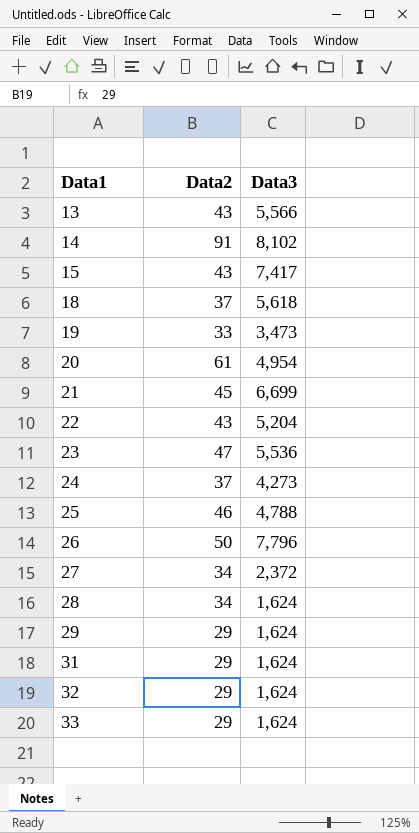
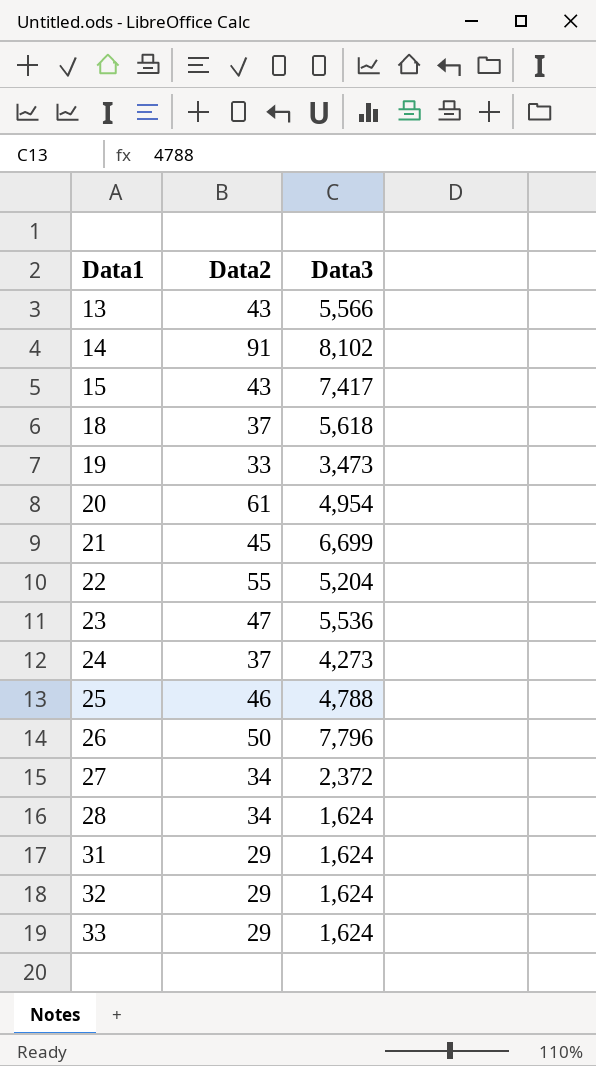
row 29: 29 | 1,624 -> none
22 | Data2: 43 -> 55

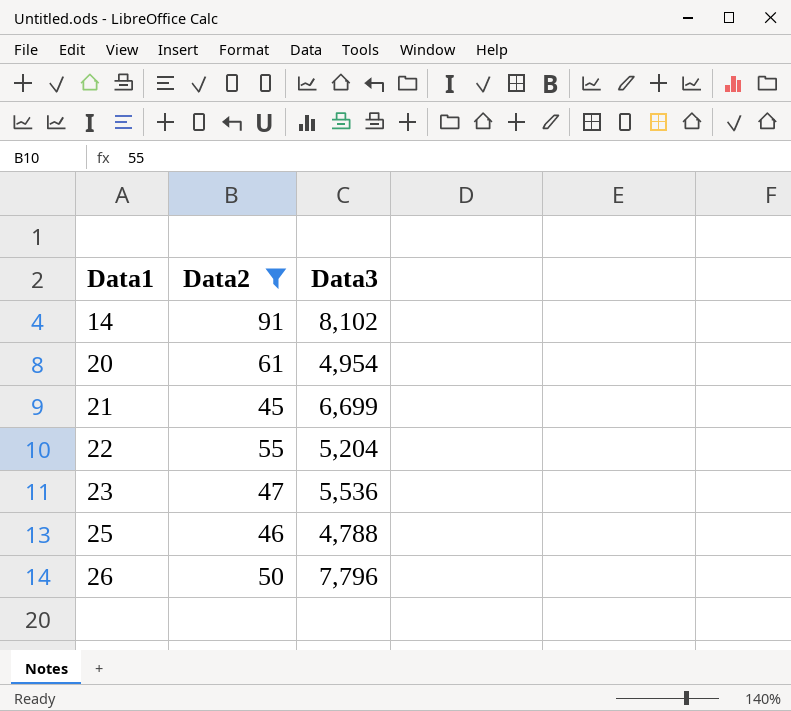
filter: none -> Data2 >= 45

